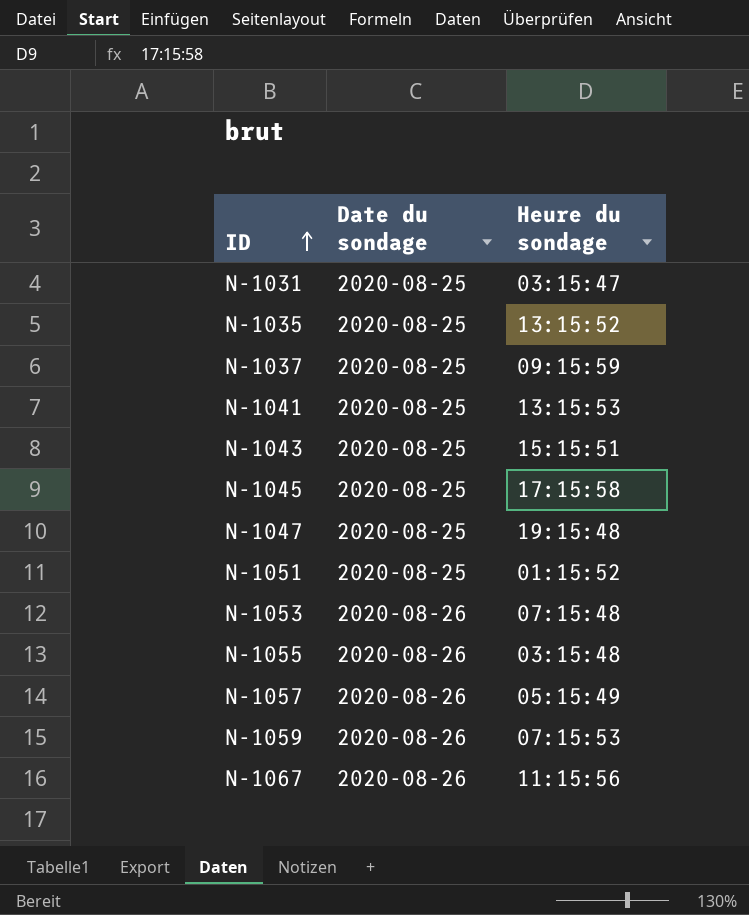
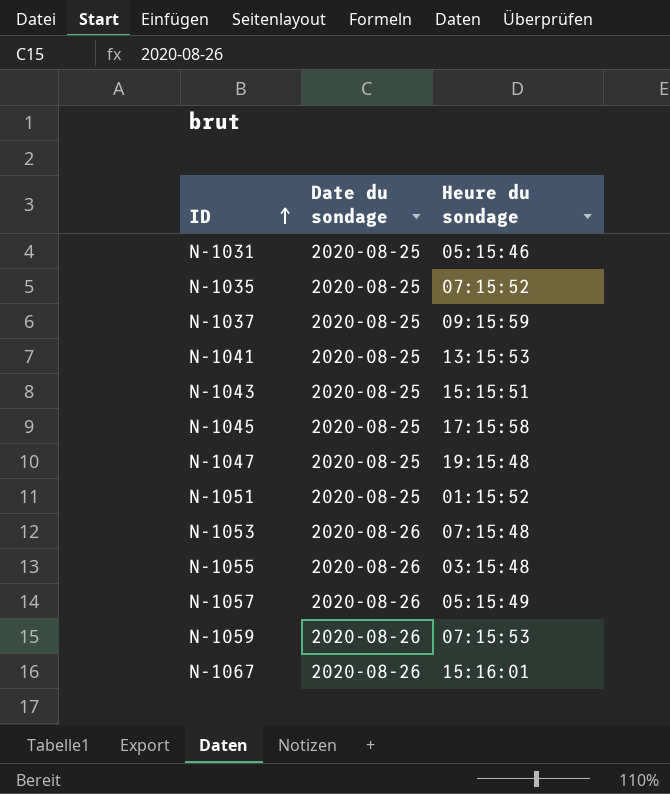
N-1031 | Heure du sondage: 03:15:47 -> 05:15:46
N-1035 | Heure du sondage: 13:15:52 -> 07:15:52
N-1067 | Heure du sondage: 11:15:56 -> 15:16:01

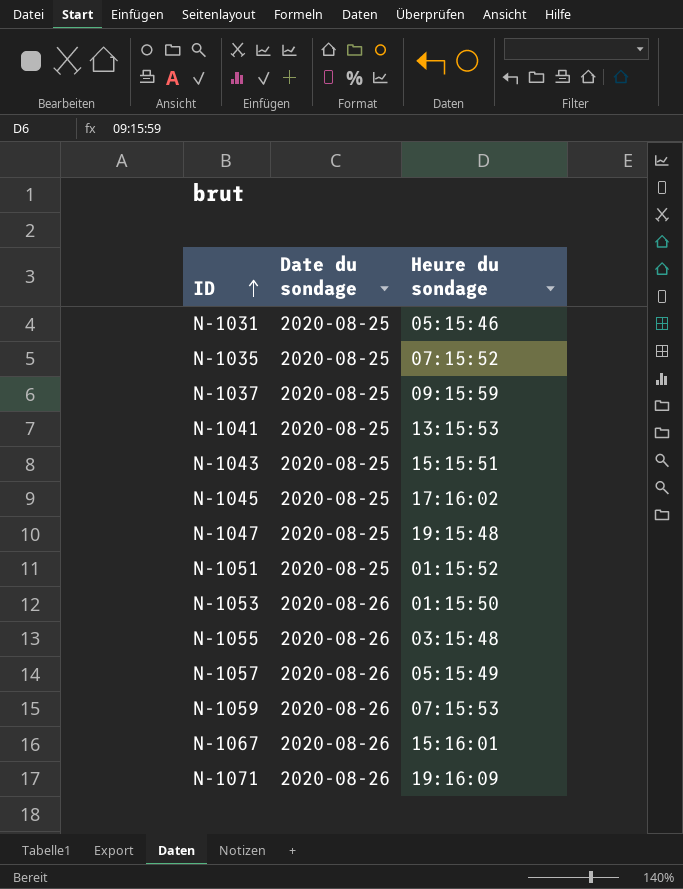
N-1045 | Heure du sondage: 17:15:58 -> 17:16:02
N-1053 | Heure du sondage: 07:15:48 -> 01:15:50
row N-1071: none -> 2020-08-26 | 19:16:09

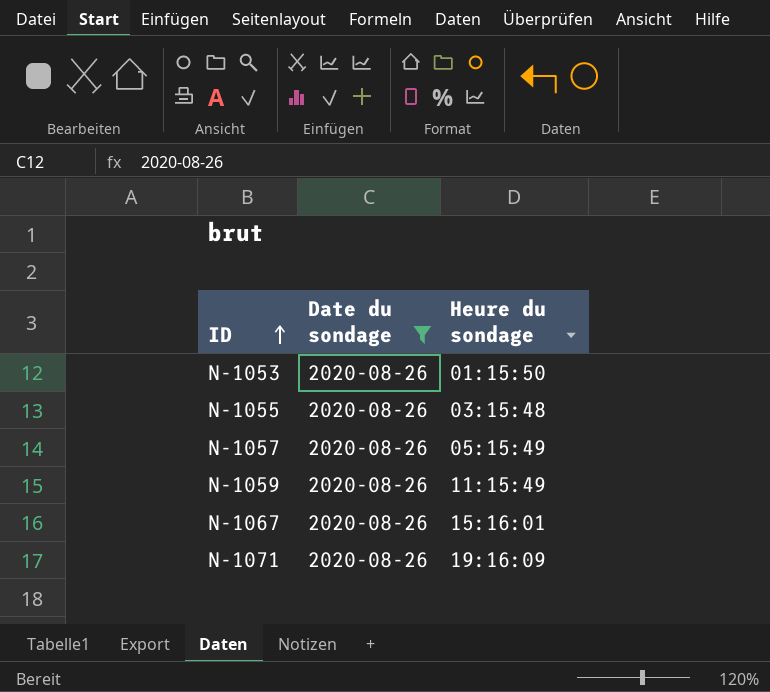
filter: none -> Date du sondage = 2020-08-26
N-1059 | Heure du sondage: 07:15:53 -> 11:15:49

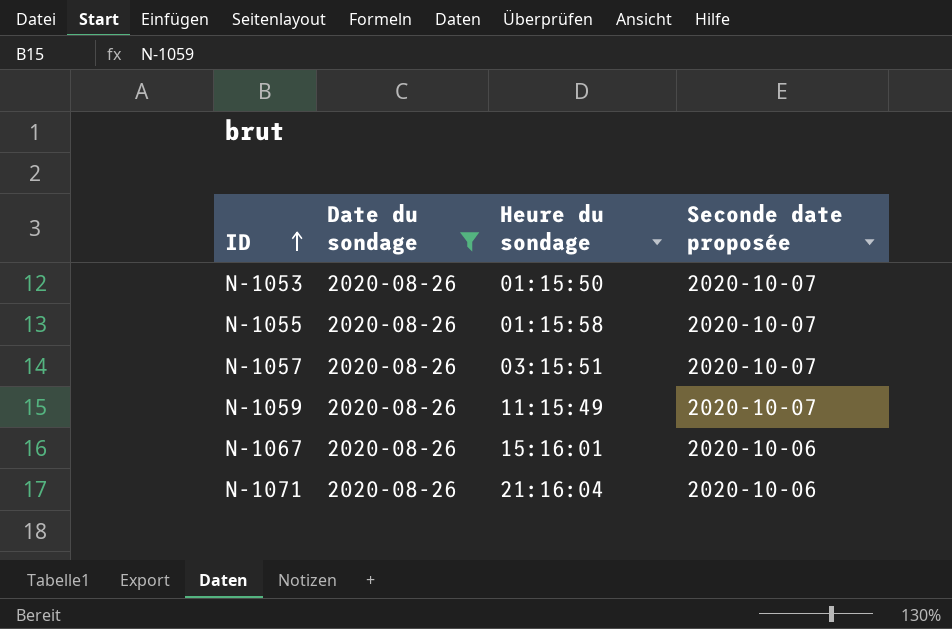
column Seconde date proposée | position: none -> 4
N-1055 | Heure du sondage: 03:15:48 -> 01:15:58
N-1057 | Heure du sondage: 05:15:49 -> 03:15:51
N-1071 | Heure du sondage: 19:16:09 -> 21:16:04

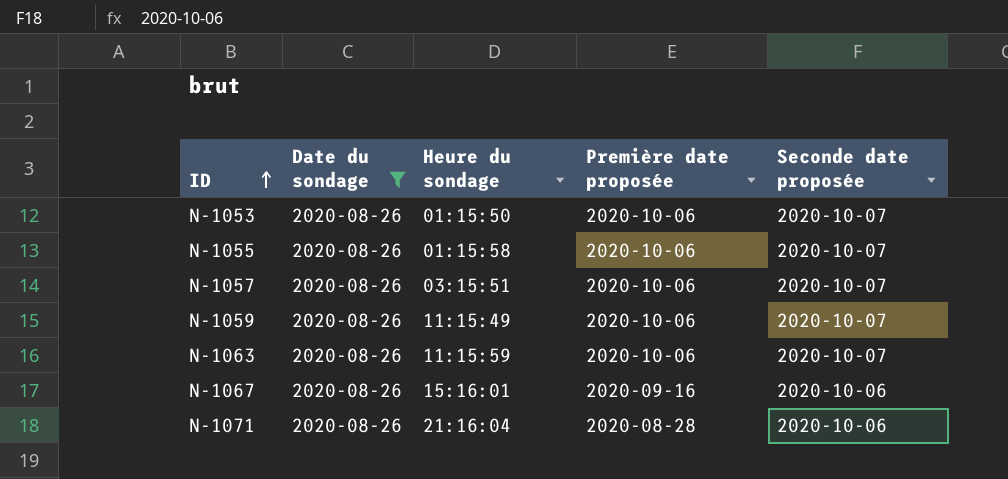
column Première date proposée | position: none -> 4
row N-1063: none -> 2020-08-26 | 11:15:59 | 2020-10-06 | 2020-10-07

